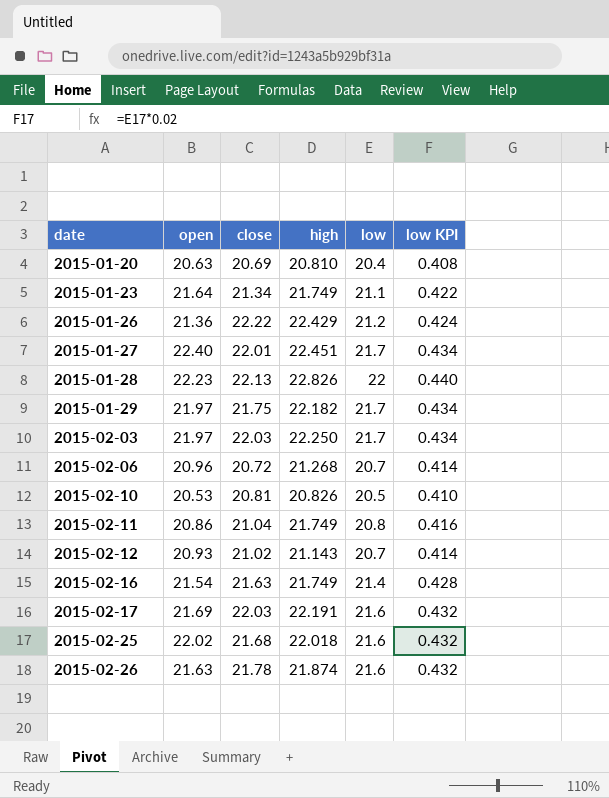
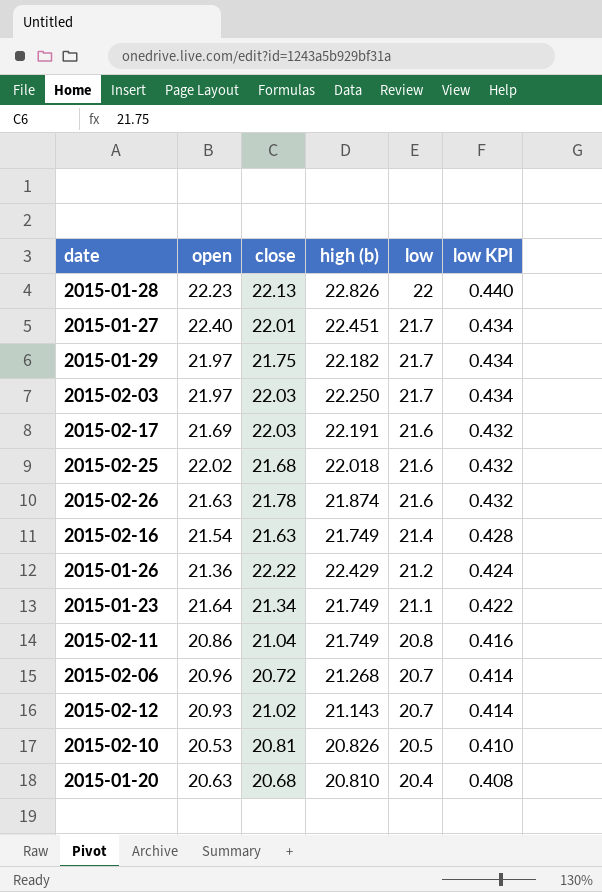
row order: date ascending -> low descending
column name: high -> high (b)
2015-01-20 | close: 20.69 -> 20.68

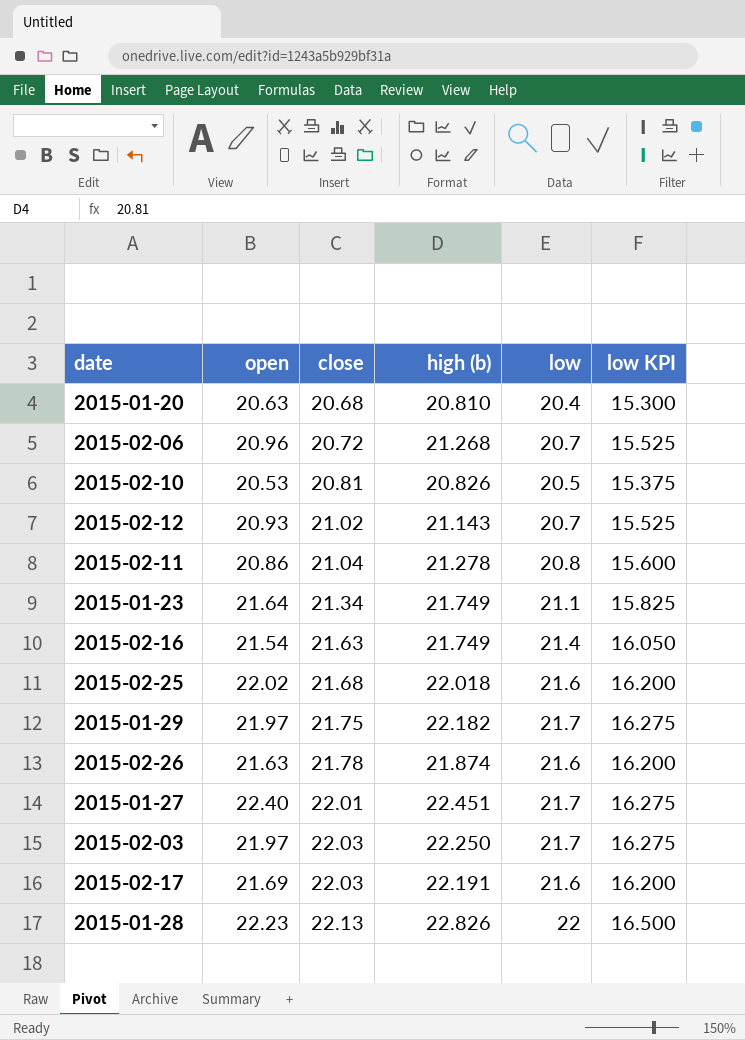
row order: low descending -> close ascending
column low KPI | formula: [low] * 0.02 -> [low] * 0.75
row 2015-01-26: 21.36 | 22.22 | 22.429 | 21.2 | 0.424 -> none
2015-02-11 | high (b): 21.749 -> 21.278

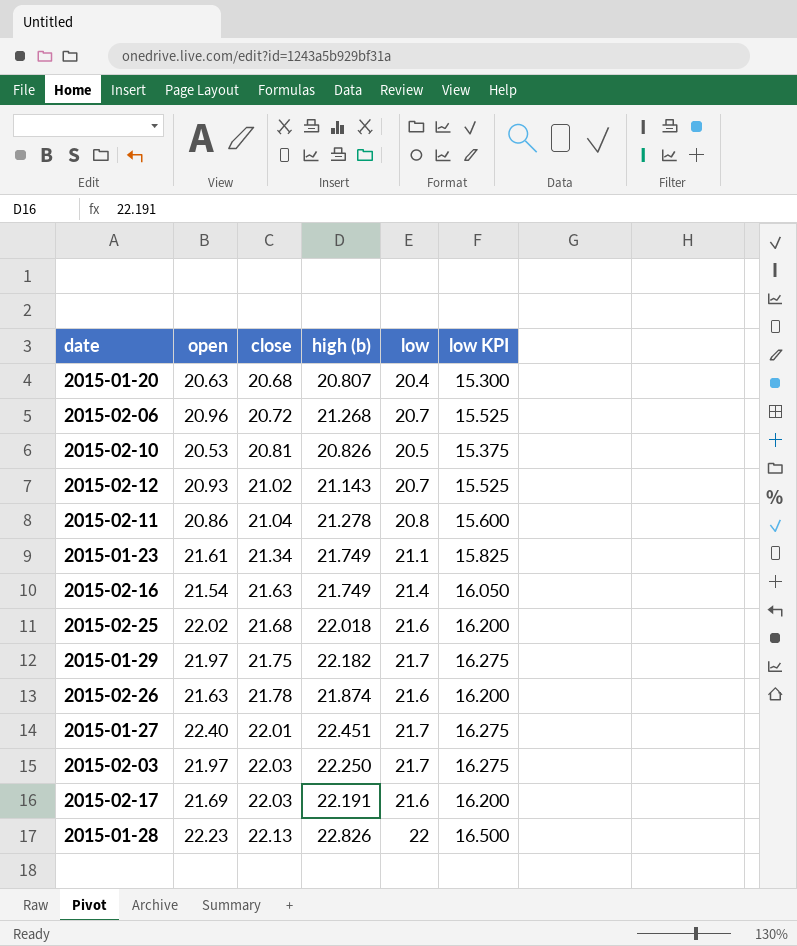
2015-01-20 | high (b): 20.810 -> 20.807
2015-01-23 | open: 21.64 -> 21.61

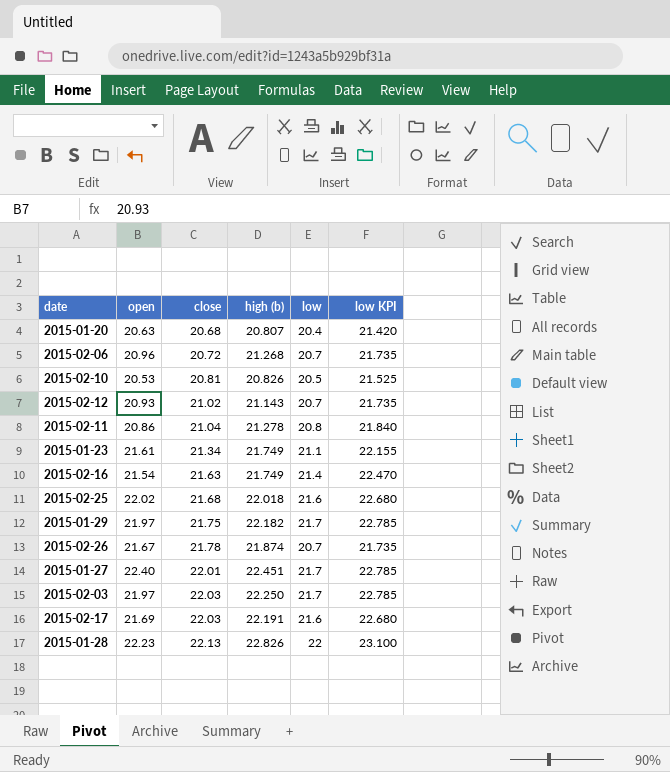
column low KPI | formula: [low] * 0.75 -> [low] * 1.05
2015-02-26 | open: 21.63 -> 21.67
2015-02-26 | low: 21.6 -> 20.7

